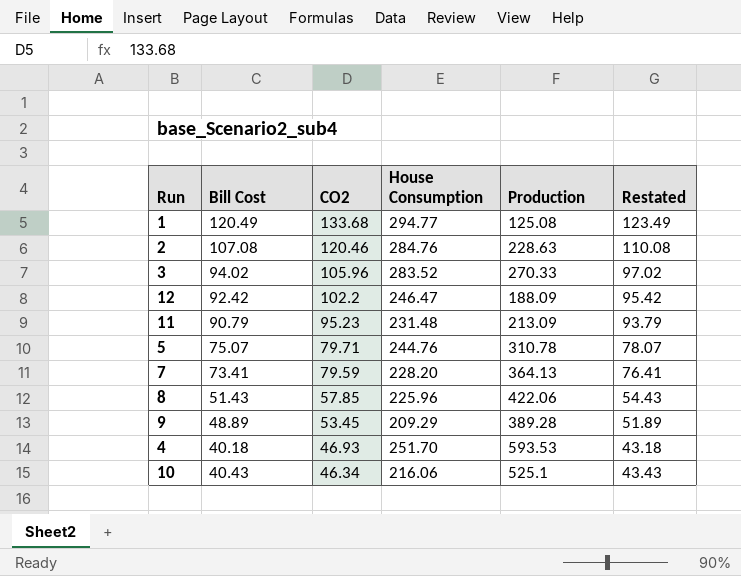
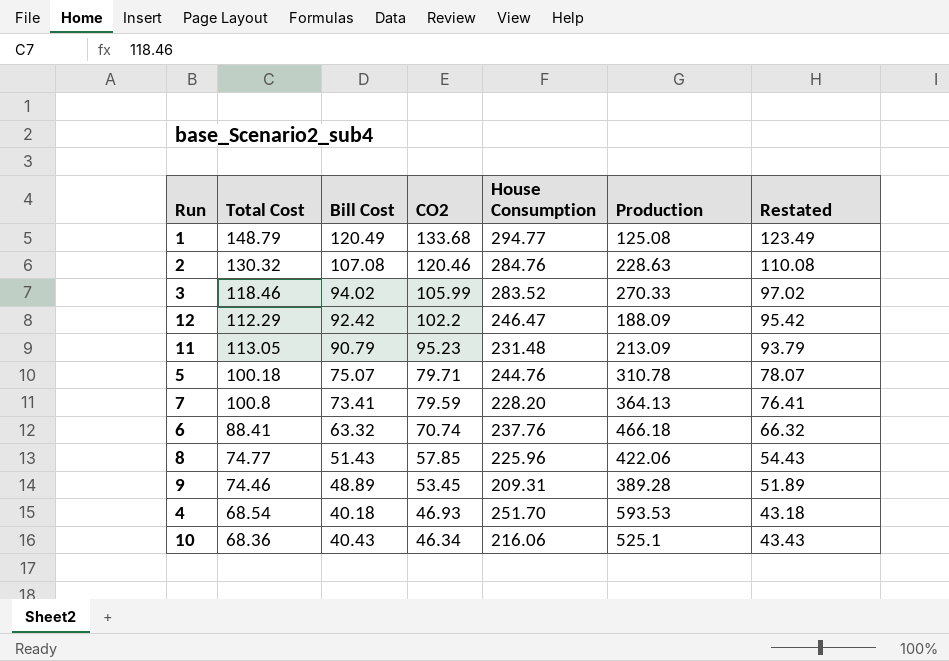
column Total Cost | position: none -> 2
3 | CO2: 105.96 -> 105.99
row 6: none -> 88.41 | 63.32 | 70.74 | 237.76 | 466.18 | 66.32
9 | House Consumption: 209.29 -> 209.31

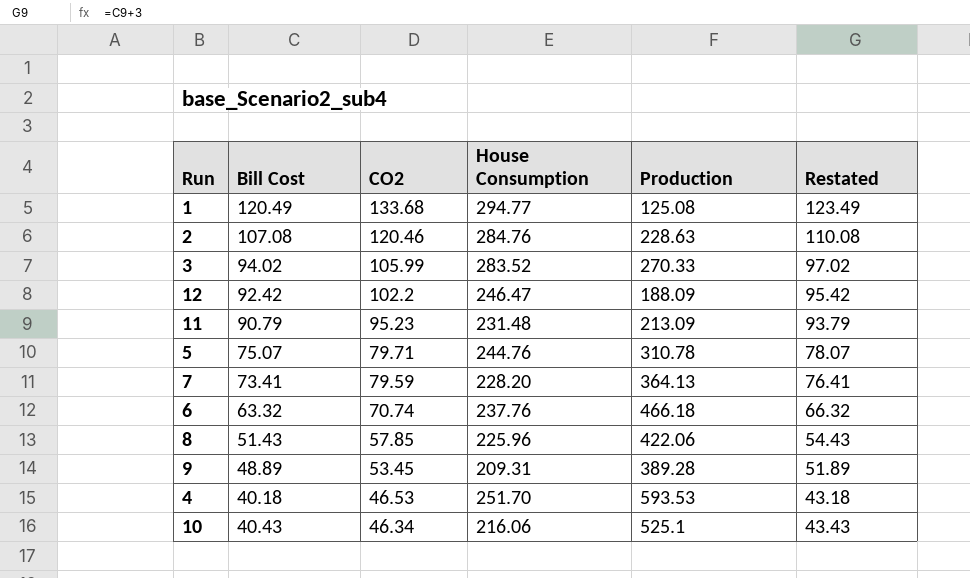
column Total Cost | position: 2 -> none
4 | CO2: 46.93 -> 46.53

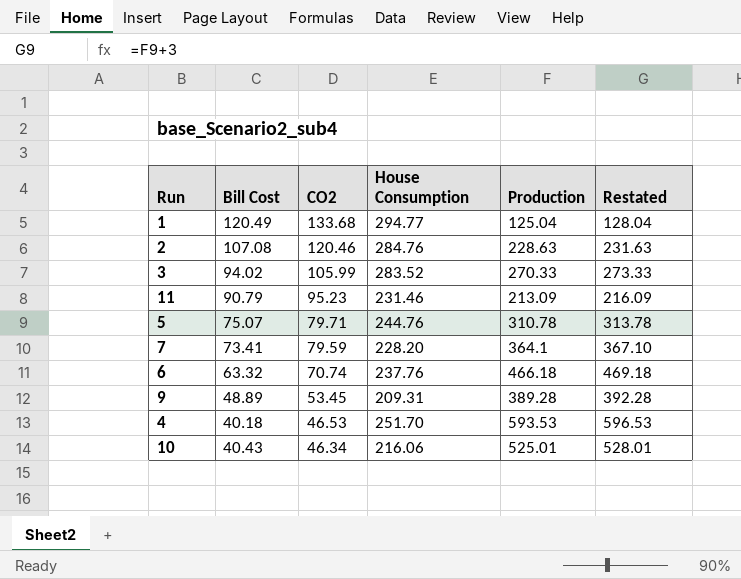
column Restated | formula: [Bill Cost] + 3 -> [Production] + 3
row 12: 92.42 | 102.2 | 246.47 | 188.09 | 95.42 -> none
row 8: 51.43 | 57.85 | 225.96 | 422.06 | 54.43 -> none
1 | Production: 125.08 -> 125.04
11 | House Consumption: 231.48 -> 231.46
7 | Production: 364.13 -> 364.1
10 | Production: 525.1 -> 525.01

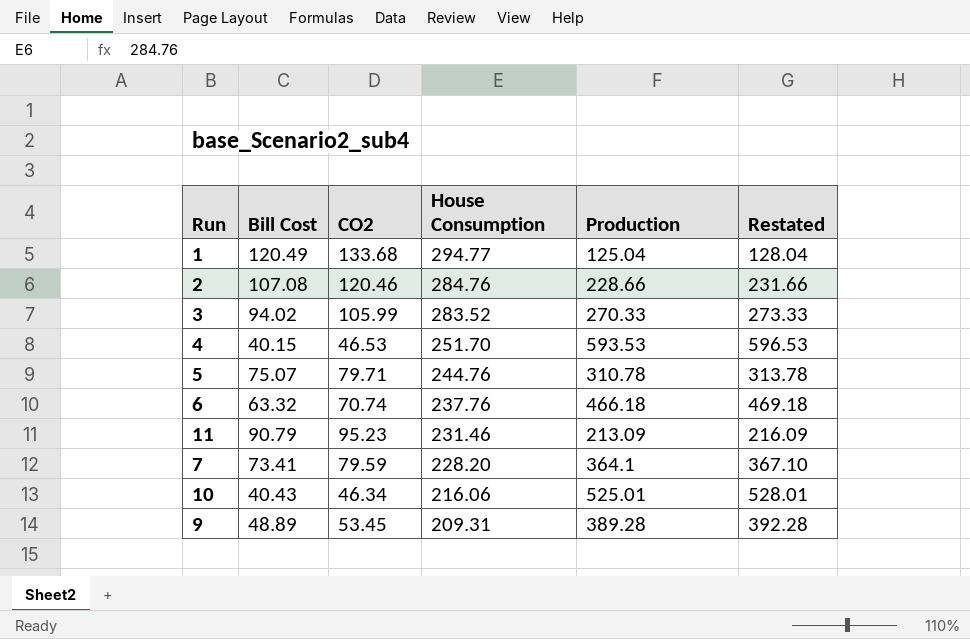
row order: CO2 descending -> House Consumption descending
2 | Production: 228.63 -> 228.66
2 | Restated: 231.63 -> 231.66
4 | Bill Cost: 40.18 -> 40.15

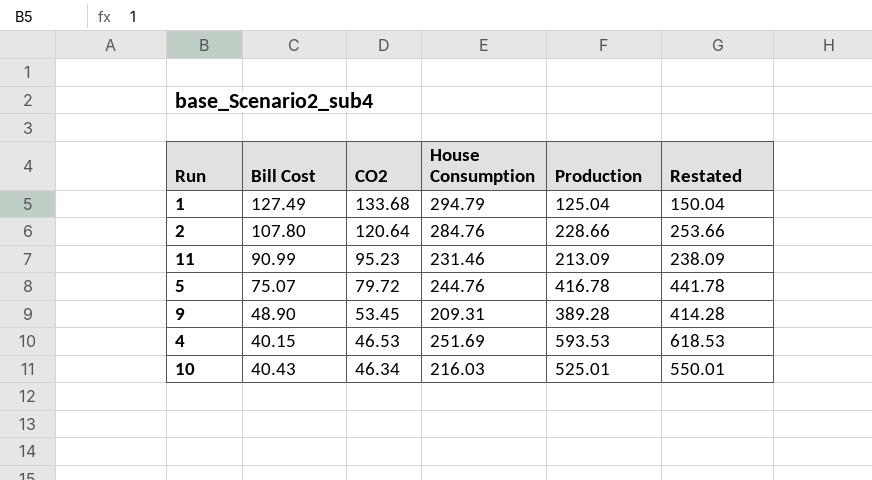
row order: House Consumption descending -> CO2 descending
column Restated | formula: [Production] + 3 -> [Production] + 25
row 3: 94.02 | 105.99 | 283.52 | 270.33 | 273.33 -> none
row 6: 63.32 | 70.74 | 237.76 | 466.18 | 469.18 -> none
row 7: 73.41 | 79.59 | 228.20 | 364.1 | 367.10 -> none
1 | Bill Cost: 120.49 -> 127.49
1 | House Consumption: 294.77 -> 294.79
2 | Bill Cost: 107.08 -> 107.80
2 | CO2: 120.46 -> 120.64
11 | Bill Cost: 90.79 -> 90.99
5 | CO2: 79.71 -> 79.72
5 | Production: 310.78 -> 416.78
9 | Bill Cost: 48.89 -> 48.90
4 | House Consumption: 251.70 -> 251.69
10 | House Consumption: 216.06 -> 216.03

